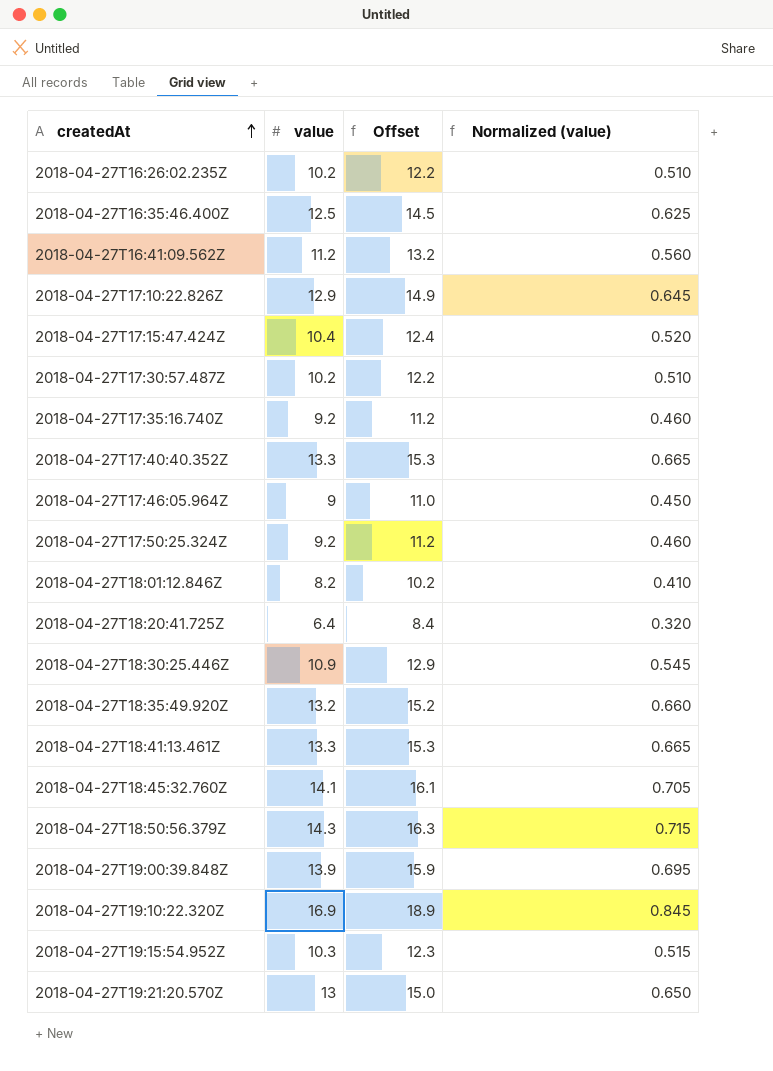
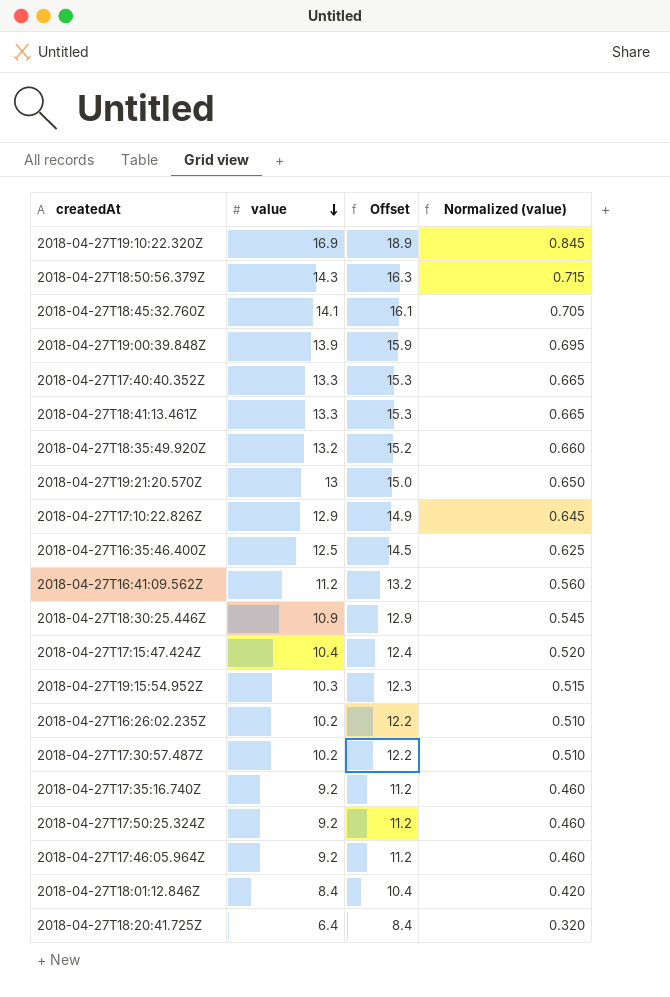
row order: createdAt ascending -> value descending
2018-04-27T17:46:05.964Z | value: 9 -> 9.2
2018-04-27T17:46:05.964Z | Offset: 11.0 -> 11.2
2018-04-27T17:46:05.964Z | Normalized (value): 0.450 -> 0.460
2018-04-27T18:01:12.846Z | value: 8.2 -> 8.4
2018-04-27T18:01:12.846Z | Offset: 10.2 -> 10.4
2018-04-27T18:01:12.846Z | Normalized (value): 0.410 -> 0.420

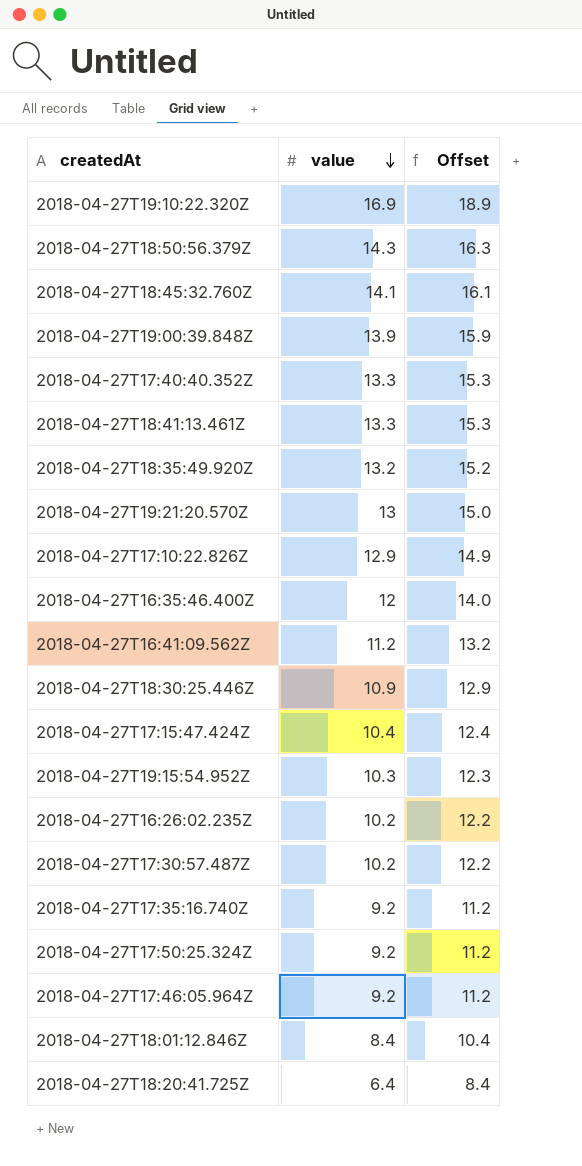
column Normalized (value) | formula: [value] * 0.05 -> none
2018-04-27T16:35:46.400Z | value: 12.5 -> 12
2018-04-27T16:35:46.400Z | Offset: 14.5 -> 14.0

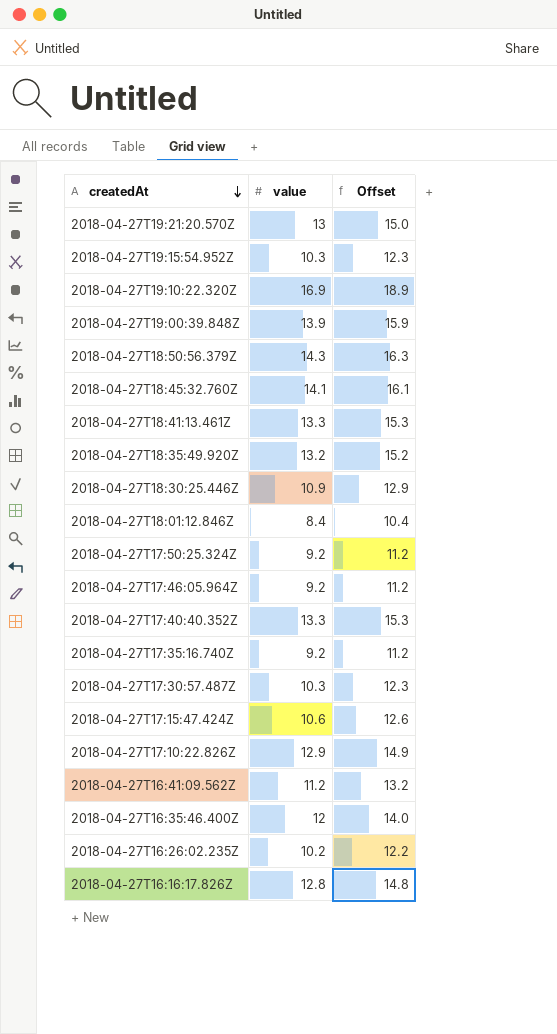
row order: value descending -> createdAt descending
row 2018-04-27T18:20:41.725Z: 6.4 | 8.4 -> none
2018-04-27T17:30:57.487Z | value: 10.2 -> 10.3
2018-04-27T17:30:57.487Z | Offset: 12.2 -> 12.3
2018-04-27T17:15:47.424Z | value: 10.4 -> 10.6
2018-04-27T17:15:47.424Z | Offset: 12.4 -> 12.6
row 2018-04-27T16:16:17.826Z: none -> 12.8 | 14.8

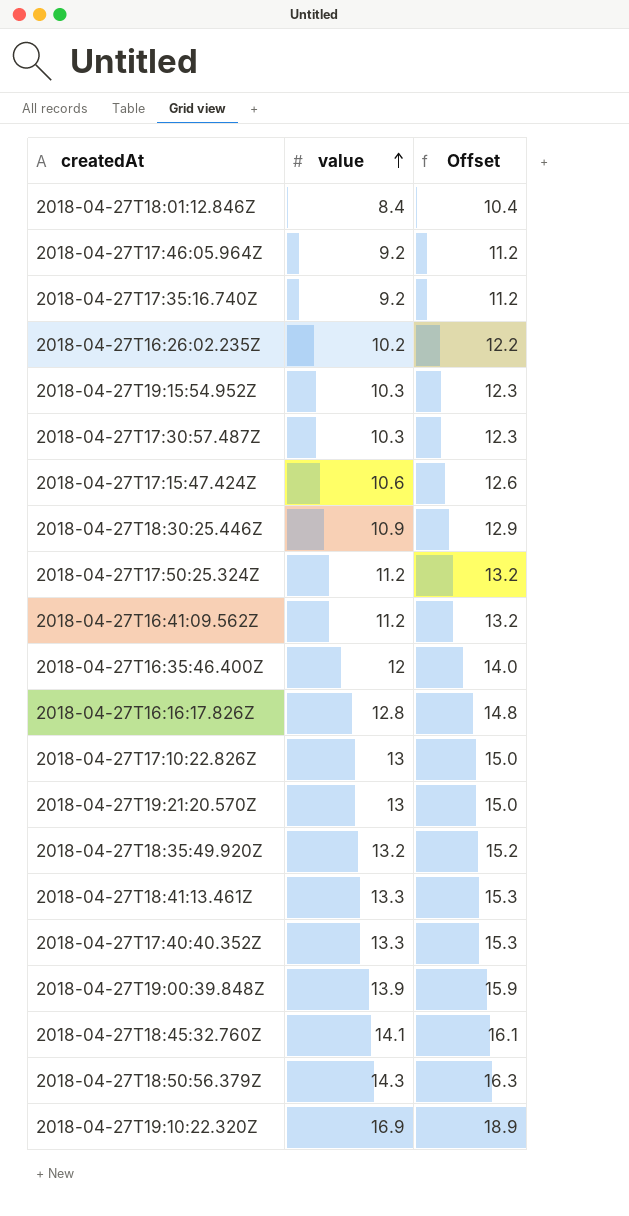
row order: createdAt descending -> value ascending
2018-04-27T17:50:25.324Z | value: 9.2 -> 11.2
2018-04-27T17:50:25.324Z | Offset: 11.2 -> 13.2
2018-04-27T17:10:22.826Z | value: 12.9 -> 13
2018-04-27T17:10:22.826Z | Offset: 14.9 -> 15.0

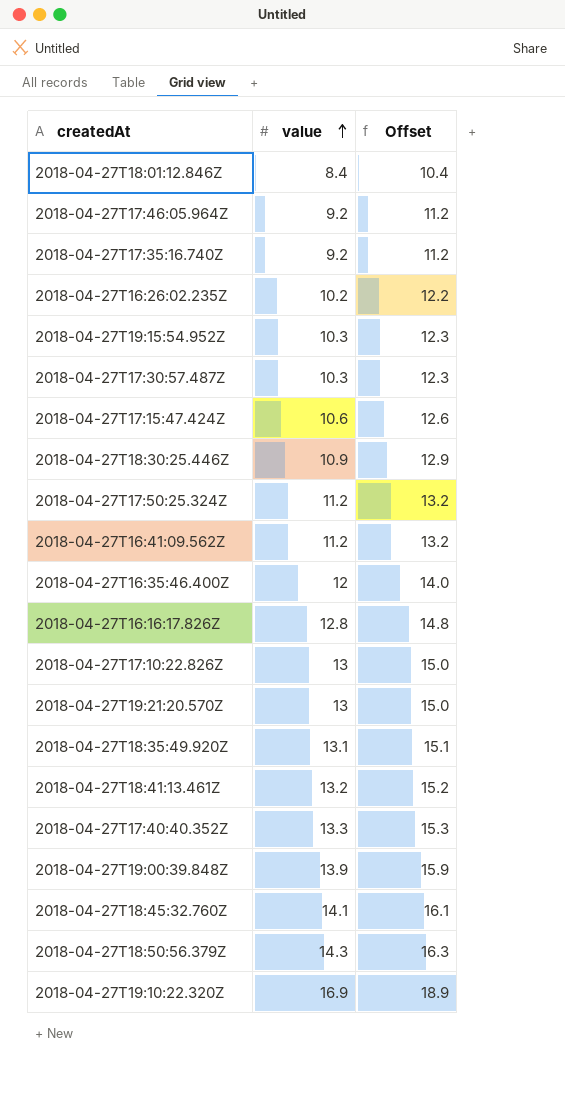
2018-04-27T18:35:49.920Z | value: 13.2 -> 13.1
2018-04-27T18:35:49.920Z | Offset: 15.2 -> 15.1
2018-04-27T18:41:13.461Z | value: 13.3 -> 13.2
2018-04-27T18:41:13.461Z | Offset: 15.3 -> 15.2

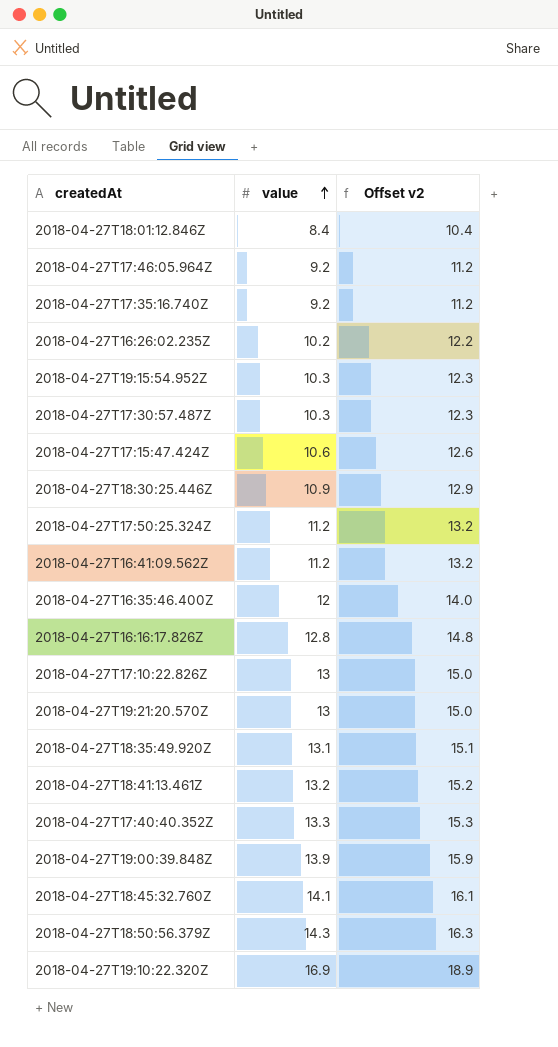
column name: Offset -> Offset v2

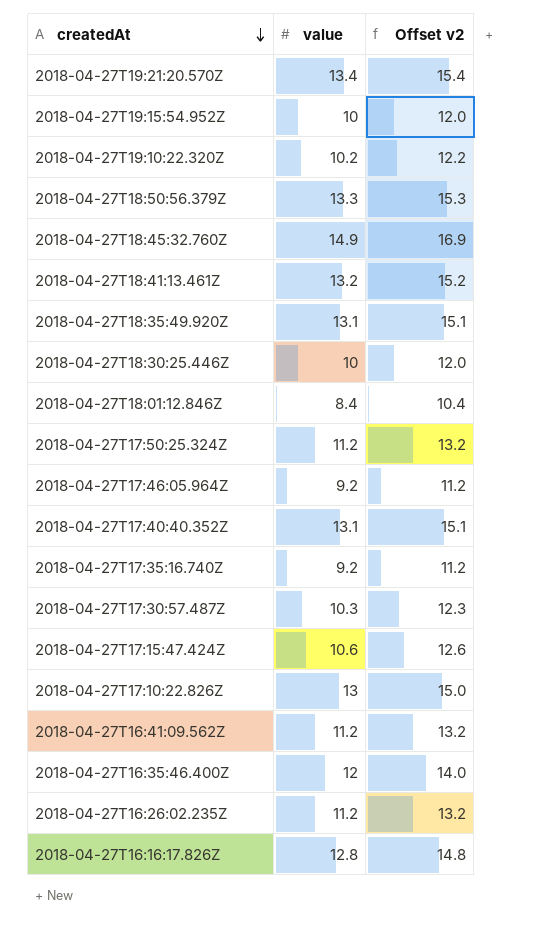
row order: value ascending -> createdAt descending
row 2018-04-27T19:00:39.848Z: 13.9 | 15.9 -> none
2018-04-27T19:21:20.570Z | value: 13 -> 13.4
2018-04-27T19:21:20.570Z | Offset v2: 15.0 -> 15.4
2018-04-27T19:15:54.952Z | value: 10.3 -> 10
2018-04-27T19:15:54.952Z | Offset v2: 12.3 -> 12.0
2018-04-27T19:10:22.320Z | value: 16.9 -> 10.2
2018-04-27T19:10:22.320Z | Offset v2: 18.9 -> 12.2
2018-04-27T18:50:56.379Z | value: 14.3 -> 13.3
2018-04-27T18:50:56.379Z | Offset v2: 16.3 -> 15.3
2018-04-27T18:45:32.760Z | value: 14.1 -> 14.9
2018-04-27T18:45:32.760Z | Offset v2: 16.1 -> 16.9
2018-04-27T18:30:25.446Z | value: 10.9 -> 10
2018-04-27T18:30:25.446Z | Offset v2: 12.9 -> 12.0
2018-04-27T17:40:40.352Z | value: 13.3 -> 13.1
2018-04-27T17:40:40.352Z | Offset v2: 15.3 -> 15.1
2018-04-27T16:26:02.235Z | value: 10.2 -> 11.2
2018-04-27T16:26:02.235Z | Offset v2: 12.2 -> 13.2

